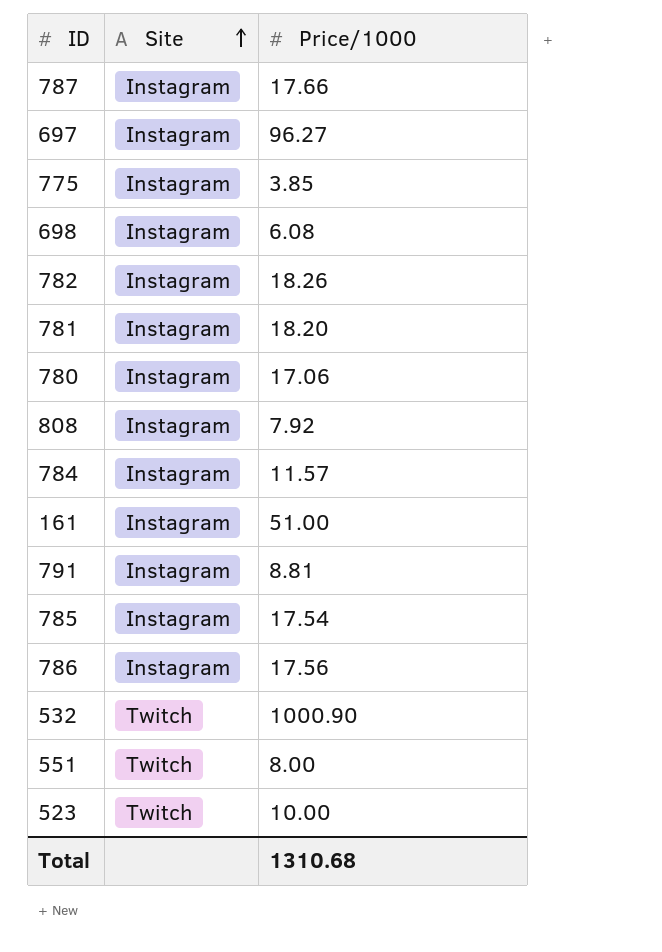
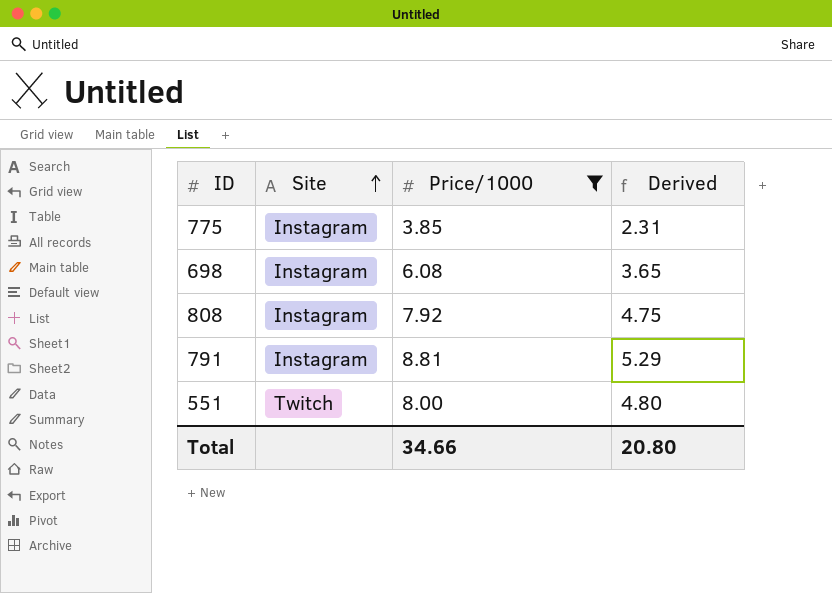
filter: none -> Price/1000 <= 8.81
column Derived | formula: none -> [Price/1000] * 0.6
Total | Price/1000: 1310.68 -> 34.66

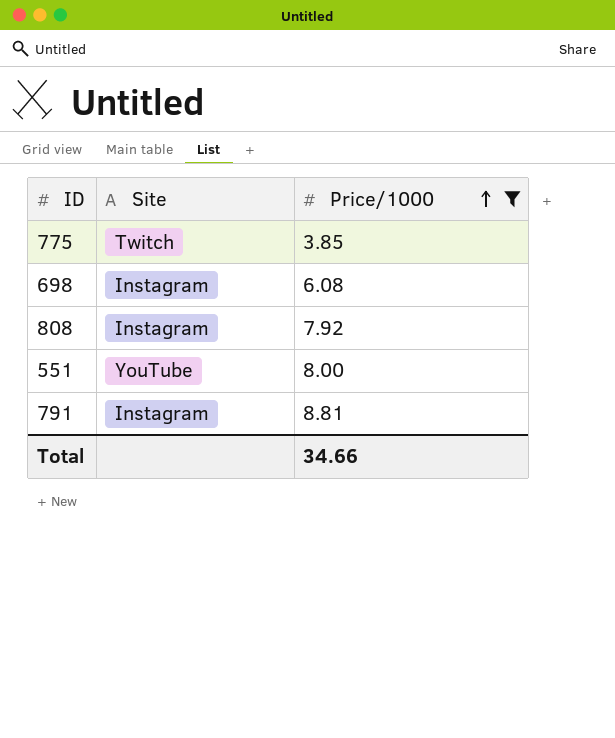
row order: Site ascending -> Price/1000 ascending
column Derived | formula: [Price/1000] * 0.6 -> none
775 | Site: Instagram -> Twitch
551 | Site: Twitch -> YouTube

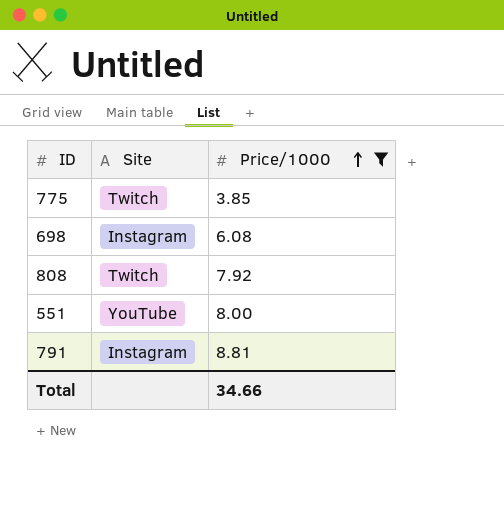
808 | Site: Instagram -> Twitch

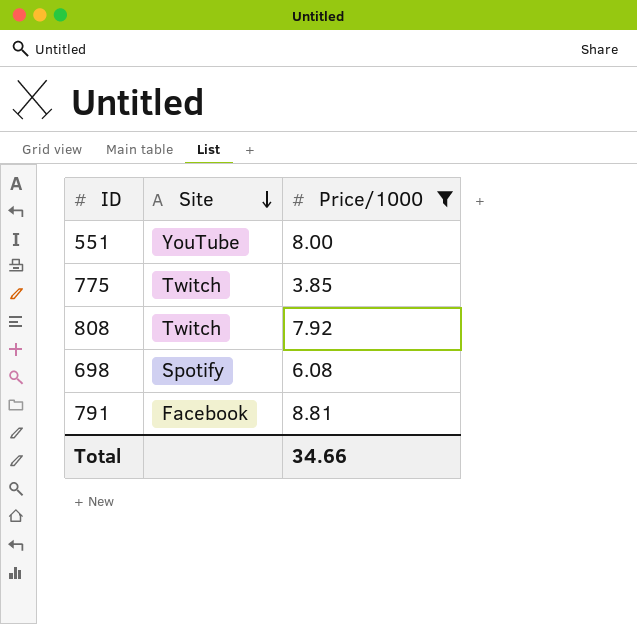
row order: Price/1000 ascending -> Site descending
698 | Site: Instagram -> Spotify
791 | Site: Instagram -> Facebook

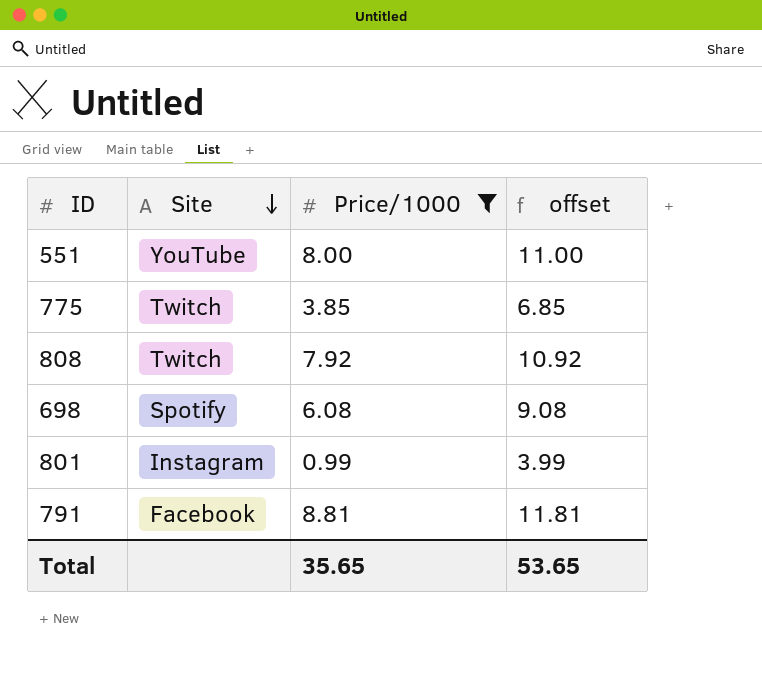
column offset | formula: none -> [Price/1000] + 3
row 801: none -> Instagram | 0.99 | 3.99
Total | Price/1000: 34.66 -> 35.65

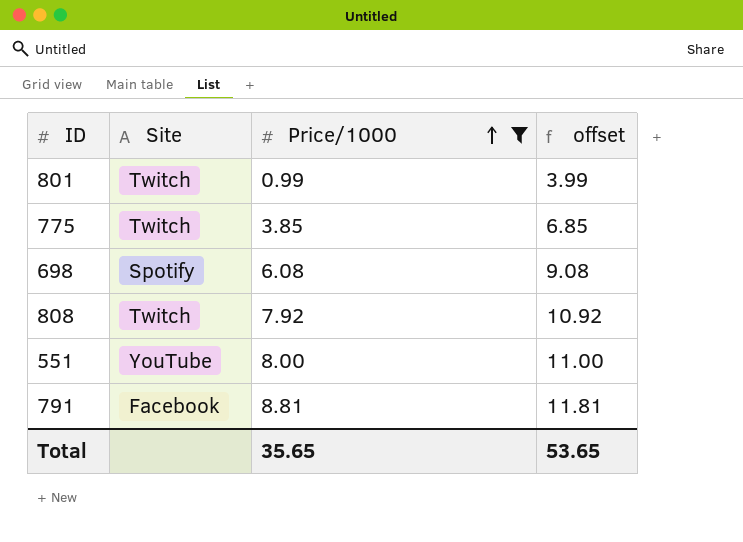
row order: Site descending -> Price/1000 ascending
801 | Site: Instagram -> Twitch

